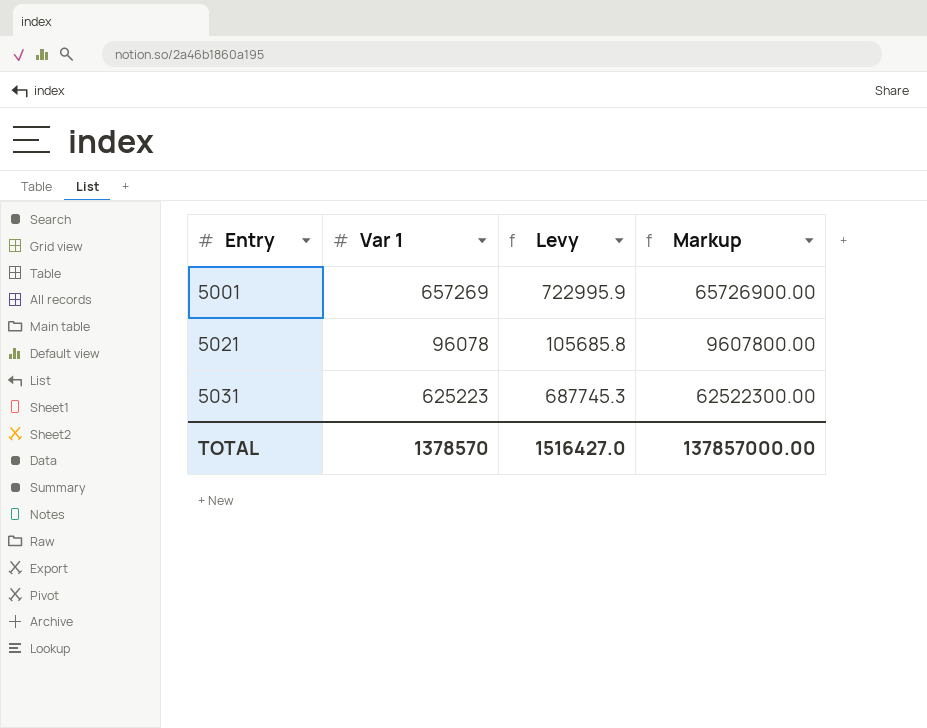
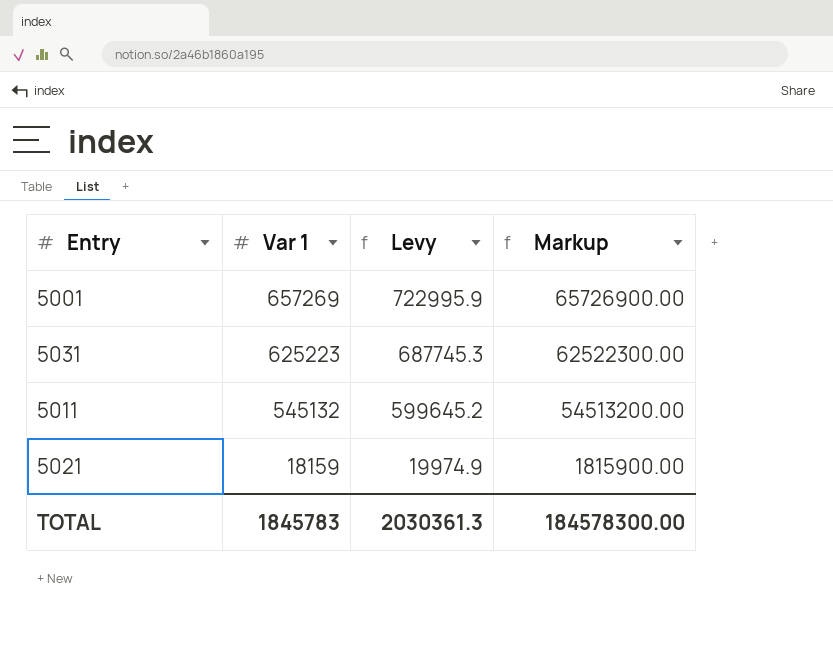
row order: Entry ascending -> Var 1 descending
row 5011: none -> 545132 | 599645.2 | 54513200.00
5021 | Var 1: 96078 -> 18159
5021 | Levy: 105685.8 -> 19974.9
5021 | Markup: 9607800.00 -> 1815900.00
TOTAL | Var 1: 1378570 -> 1845783
TOTAL | Levy: 1516427.0 -> 2030361.3
TOTAL | Markup: 137857000.00 -> 184578300.00

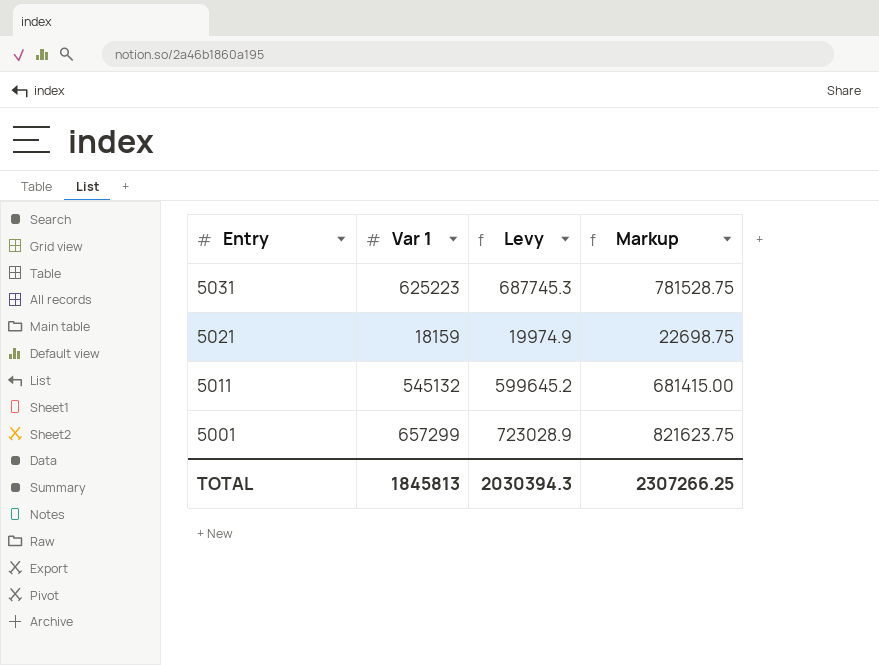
row order: Var 1 descending -> Entry descending
column Markup | formula: [Var 1] * 100 -> [Var 1] * 1.25
5001 | Var 1: 657269 -> 657299
5001 | Levy: 722995.9 -> 723028.9
TOTAL | Var 1: 1845783 -> 1845813
TOTAL | Levy: 2030361.3 -> 2030394.3
TOTAL | Markup: 184578300.00 -> 2307266.25

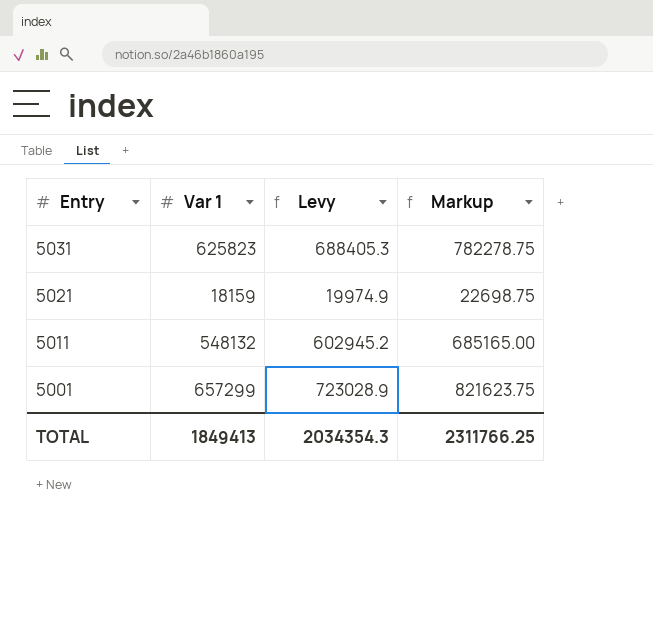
5031 | Var 1: 625223 -> 625823
5031 | Levy: 687745.3 -> 688405.3
5031 | Markup: 781528.75 -> 782278.75
5011 | Var 1: 545132 -> 548132
5011 | Levy: 599645.2 -> 602945.2
5011 | Markup: 681415.00 -> 685165.00
TOTAL | Var 1: 1845813 -> 1849413
TOTAL | Levy: 2030394.3 -> 2034354.3
TOTAL | Markup: 2307266.25 -> 2311766.25

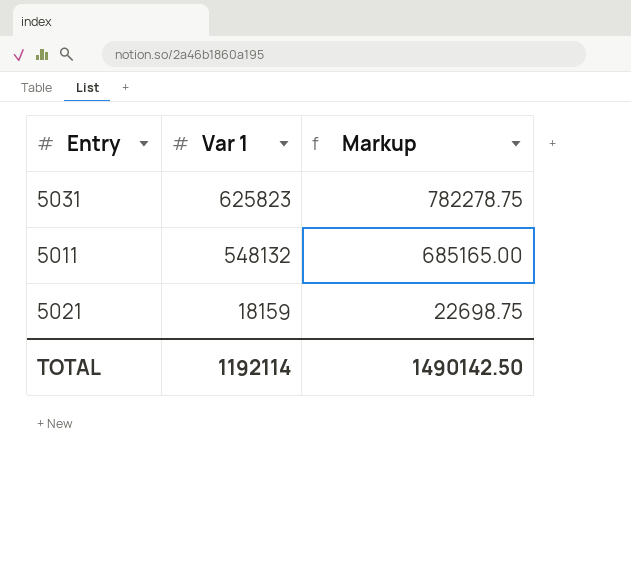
row order: Entry descending -> Var 1 descending
column Levy | formula: [Var 1] * 1.1 -> none
row 5001: 657299 | 723028.9 | 821623.75 -> none
TOTAL | Var 1: 1849413 -> 1192114
TOTAL | Markup: 2311766.25 -> 1490142.50

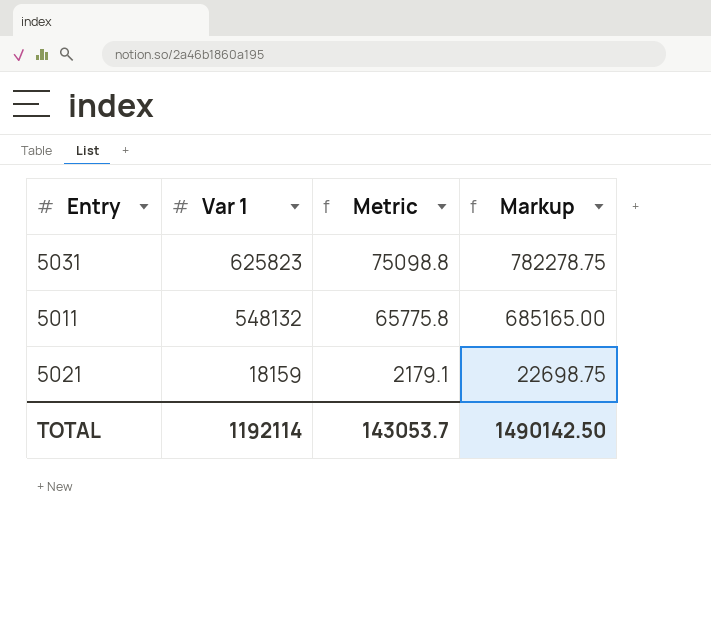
column Metric | formula: none -> [Var 1] * 0.12

